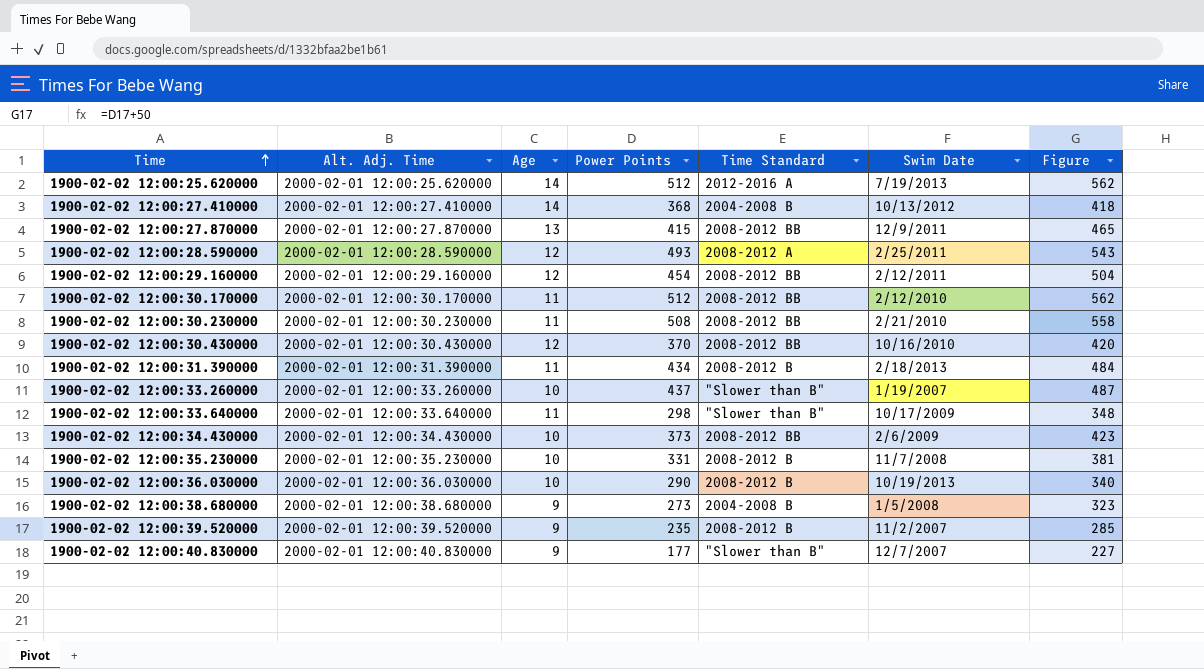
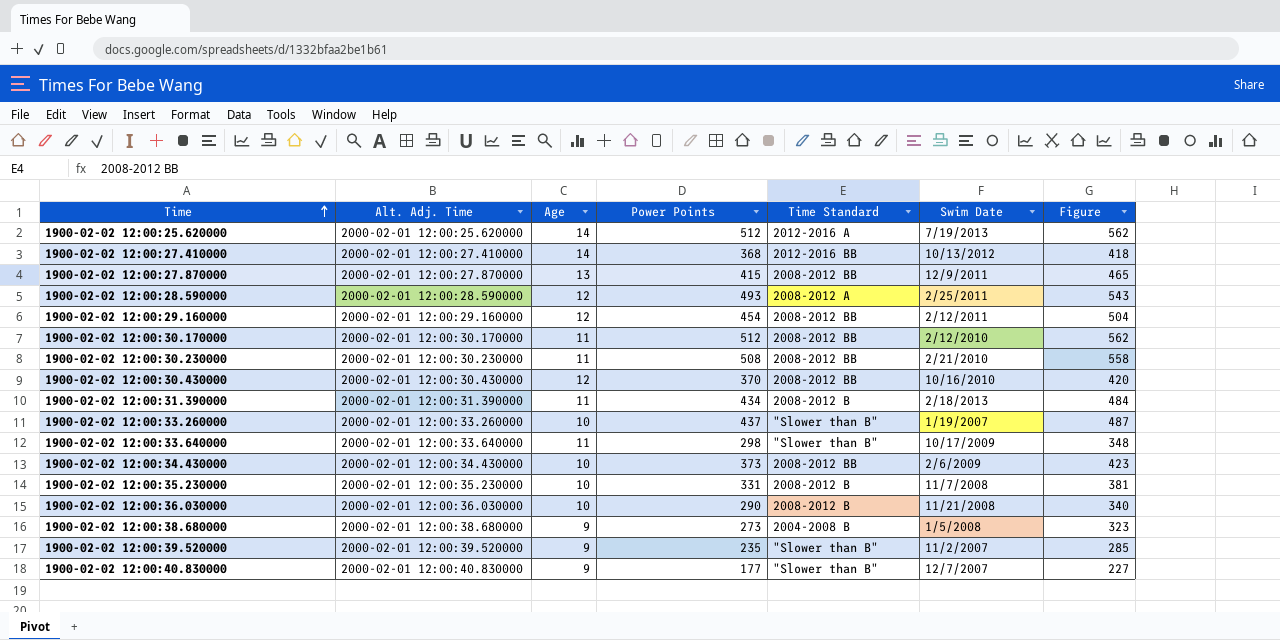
1900-02-02 12:00:27.410000 | Time Standard: 2004-2008 B -> 2012-2016 BB
1900-02-02 12:00:36.030000 | Swim Date: 10/19/2013 -> 11/21/2008
1900-02-02 12:00:39.520000 | Time Standard: 2008-2012 B -> "Slower than B"

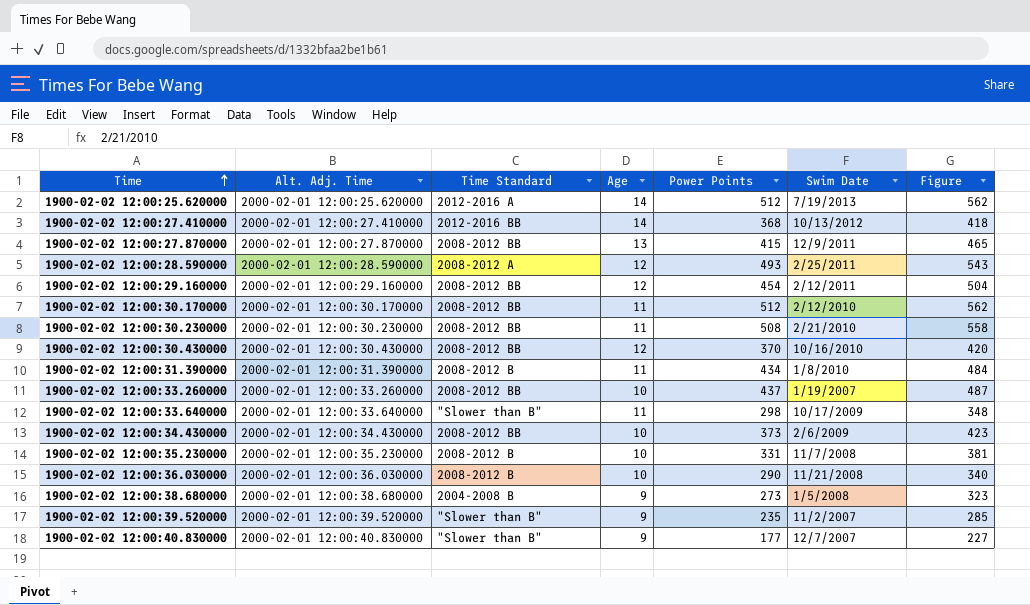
column Time Standard | position: 5 -> 3
1900-02-02 12:00:31.390000 | Swim Date: 2/18/2013 -> 1/8/2010
1900-02-02 12:00:33.260000 | Time Standard: "Slower than B" -> 2008-2012 BB

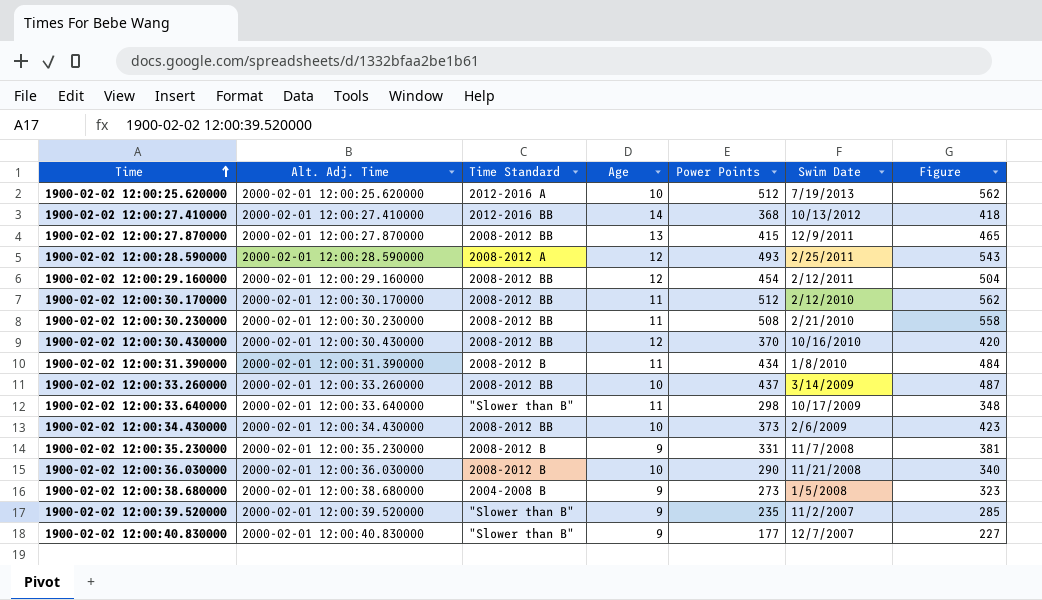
1900-02-02 12:00:25.620000 | Age: 14 -> 10
1900-02-02 12:00:33.260000 | Swim Date: 1/19/2007 -> 3/14/2009
1900-02-02 12:00:35.230000 | Age: 10 -> 9

